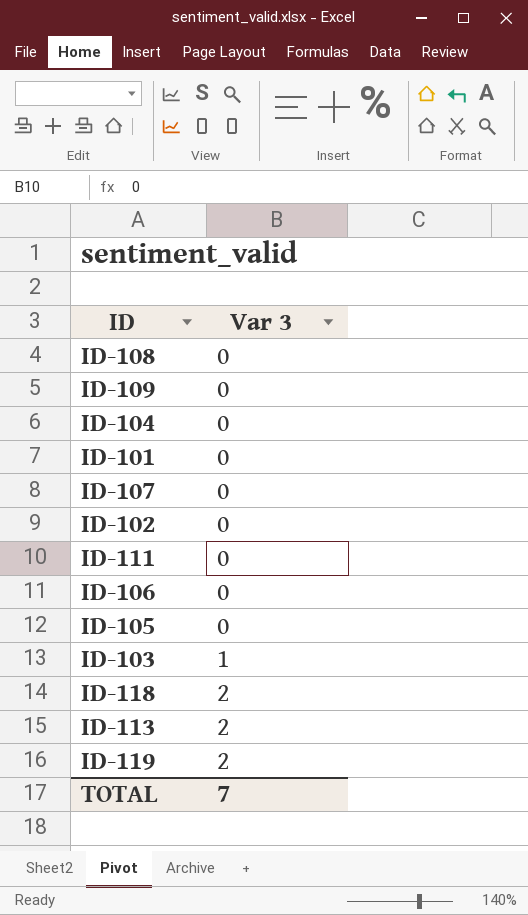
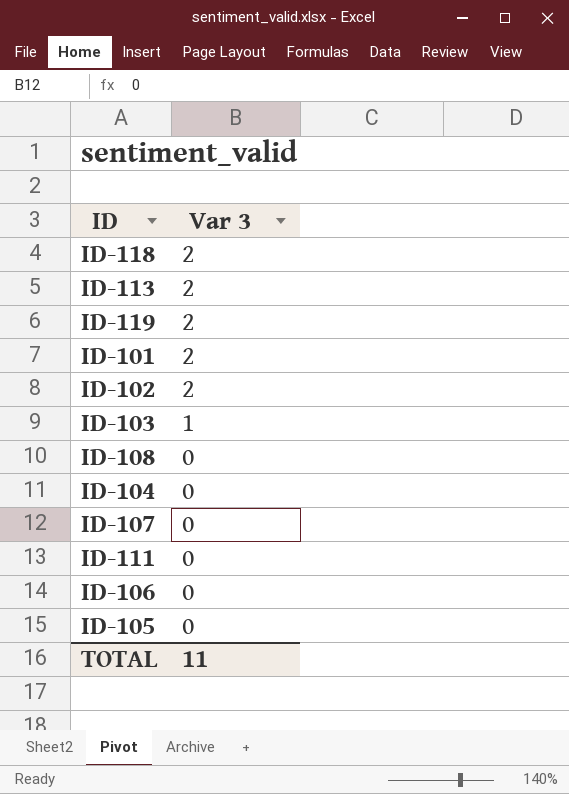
row order: Var 3 ascending -> Var 3 descending
row ID-109: 0 -> none
ID-101 | Var 3: 0 -> 2
ID-102 | Var 3: 0 -> 2
TOTAL | Var 3: 7 -> 11

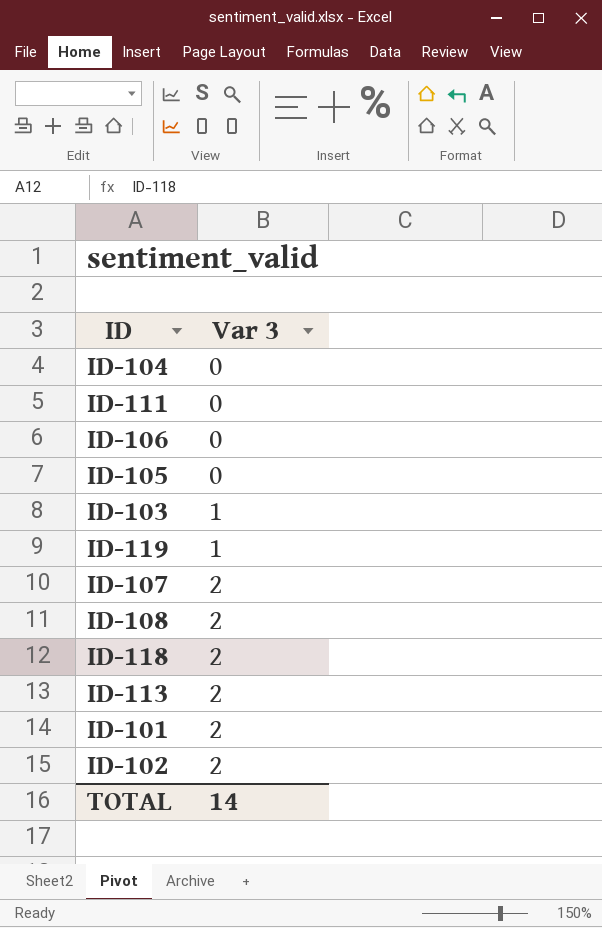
row order: Var 3 descending -> Var 3 ascending
ID-119 | Var 3: 2 -> 1
ID-107 | Var 3: 0 -> 2
ID-108 | Var 3: 0 -> 2
TOTAL | Var 3: 11 -> 14

